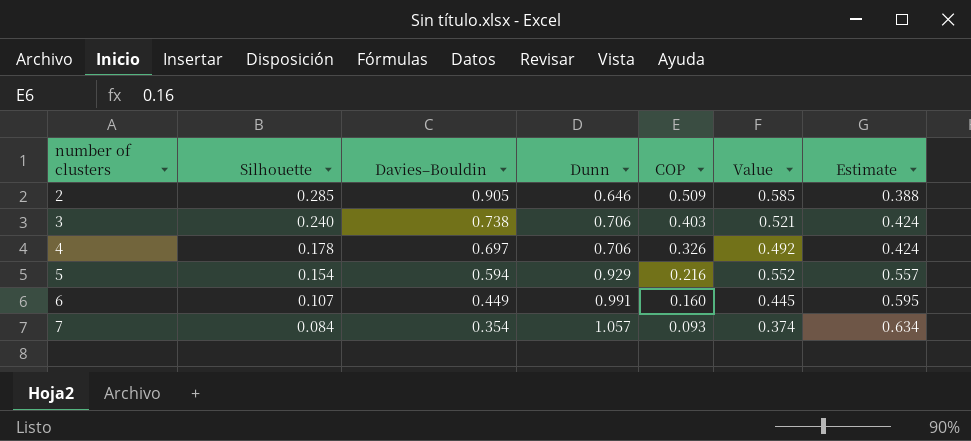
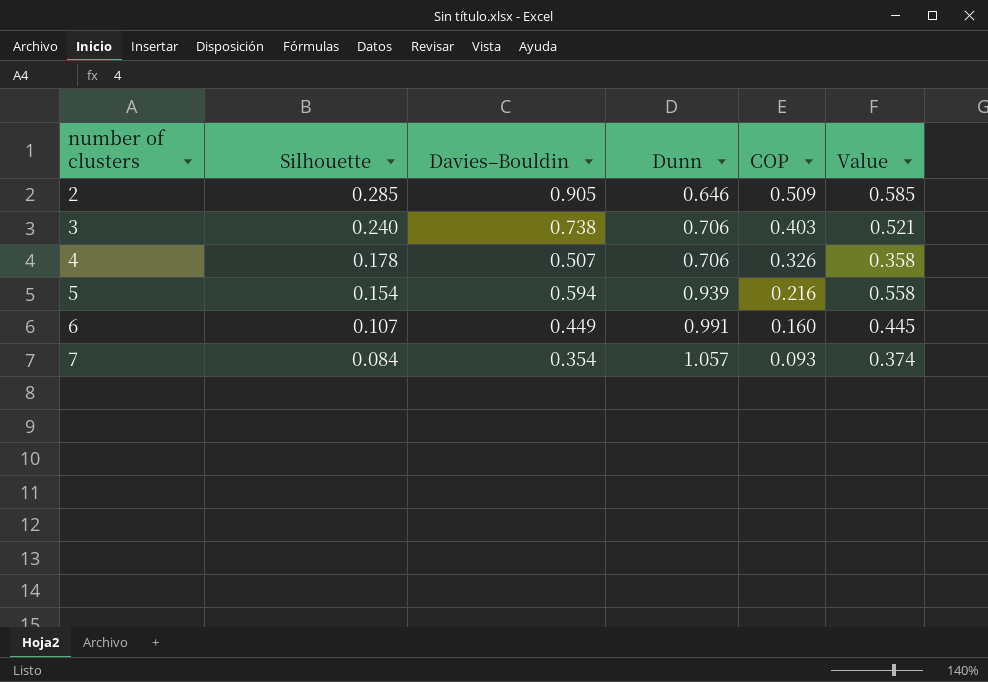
column Estimate | formula: [Dunn] * 0.6 -> none
4 | Davies–Bouldin: 0.697 -> 0.507
4 | Value: 0.492 -> 0.358
5 | Dunn: 0.929 -> 0.939
5 | Value: 0.552 -> 0.558

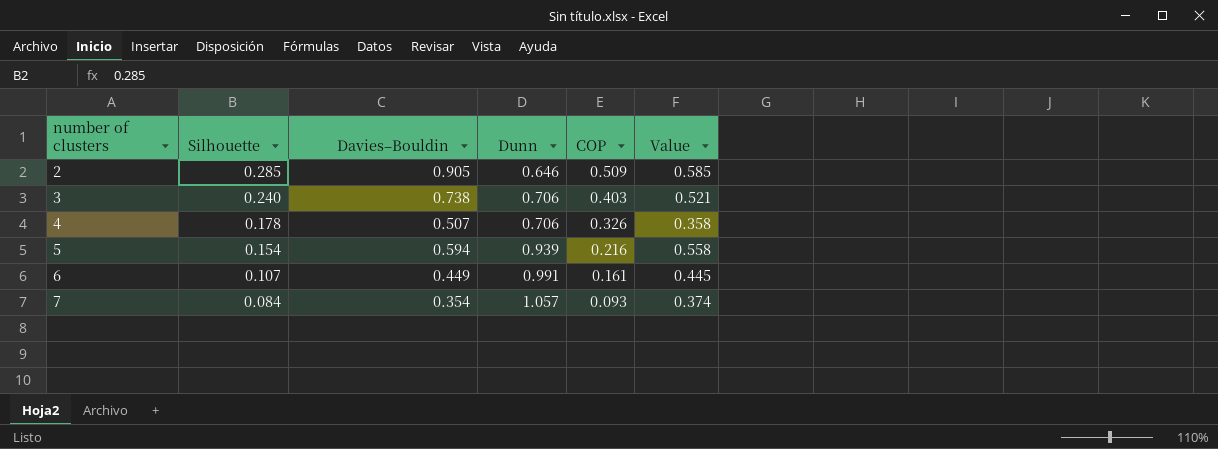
6 | COP: 0.160 -> 0.161

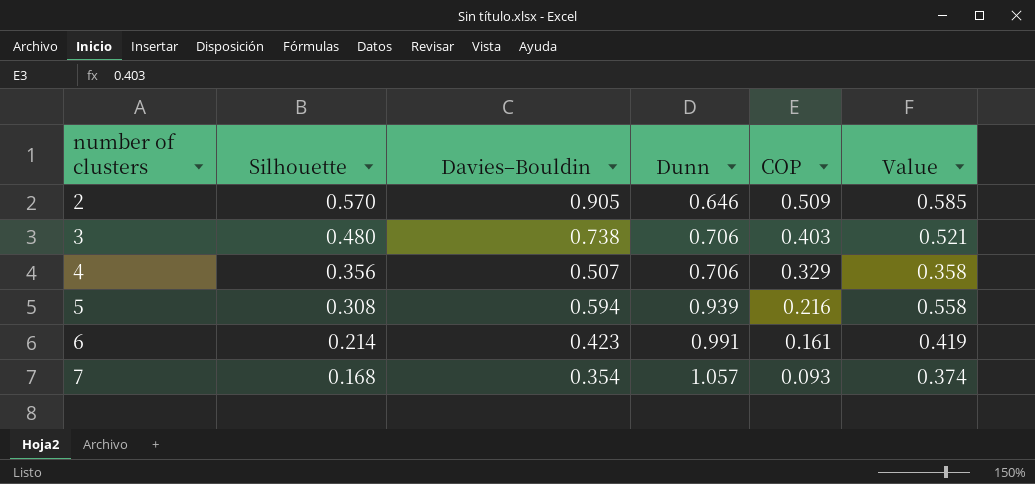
2 | Silhouette: 0.285 -> 0.570
3 | Silhouette: 0.240 -> 0.480
4 | Silhouette: 0.178 -> 0.356
4 | COP: 0.326 -> 0.329
5 | Silhouette: 0.154 -> 0.308
6 | Silhouette: 0.107 -> 0.214
6 | Davies–Bouldin: 0.449 -> 0.423
6 | Value: 0.445 -> 0.419
7 | Silhouette: 0.084 -> 0.168

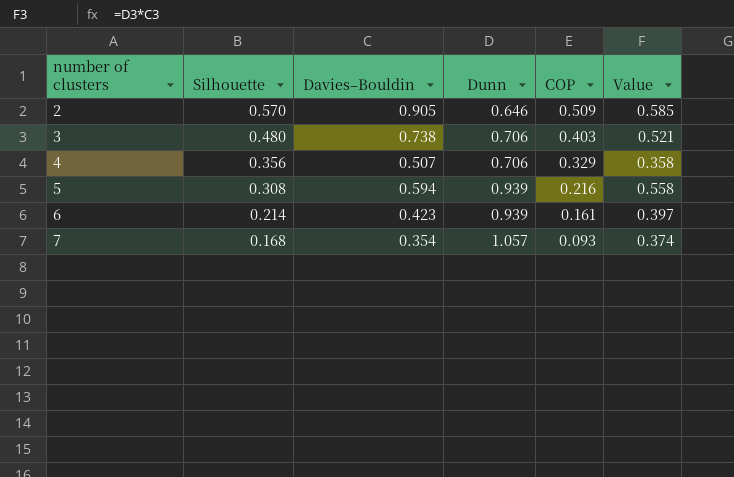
6 | Dunn: 0.991 -> 0.939
6 | Value: 0.419 -> 0.397

